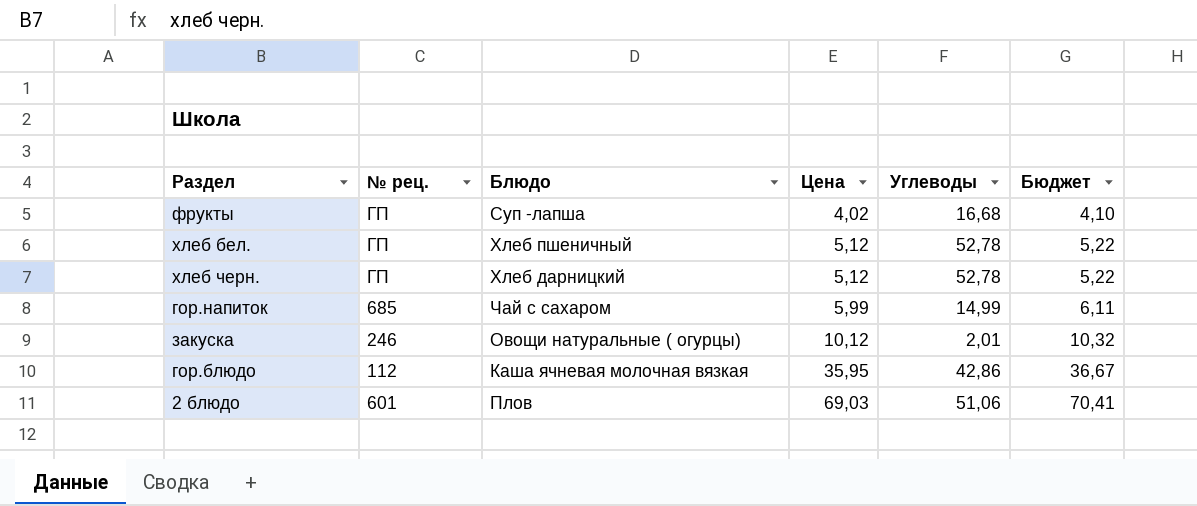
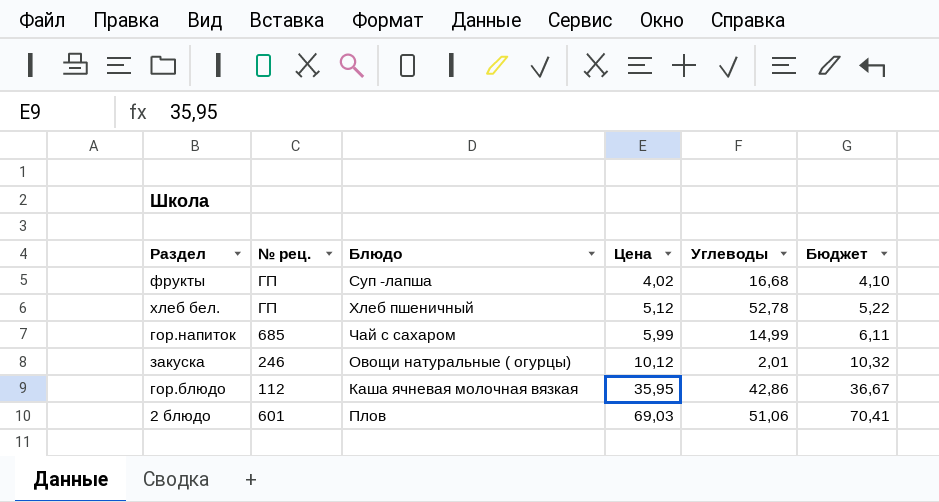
row хлеб черн.: ГП | Хлеб дарницкий | 5,12 | 52,78 | 5,22 -> none

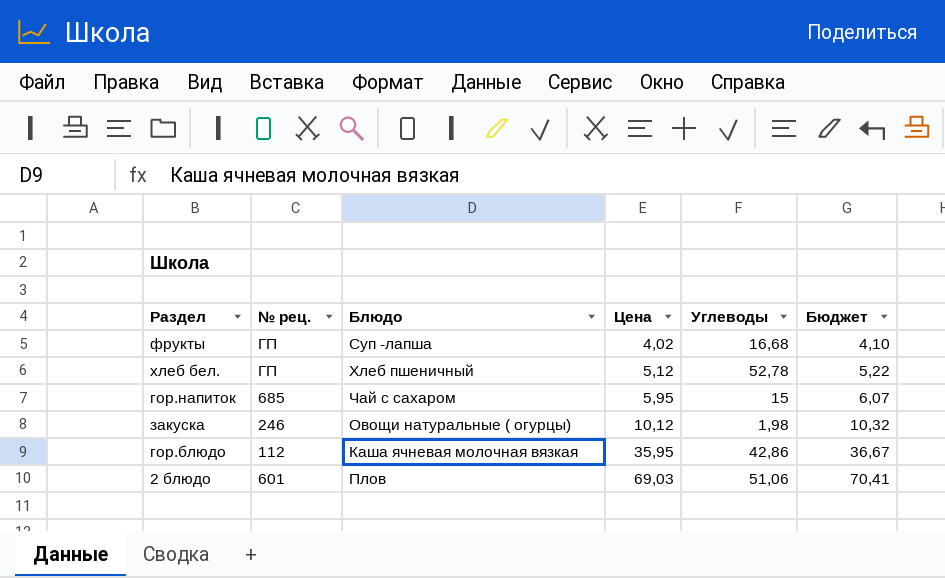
гор.напиток | Цена: 5,99 -> 5,95
гор.напиток | Углеводы: 14,99 -> 15
гор.напиток | Бюджет: 6,11 -> 6,07
закуска | Углеводы: 2,01 -> 1,98

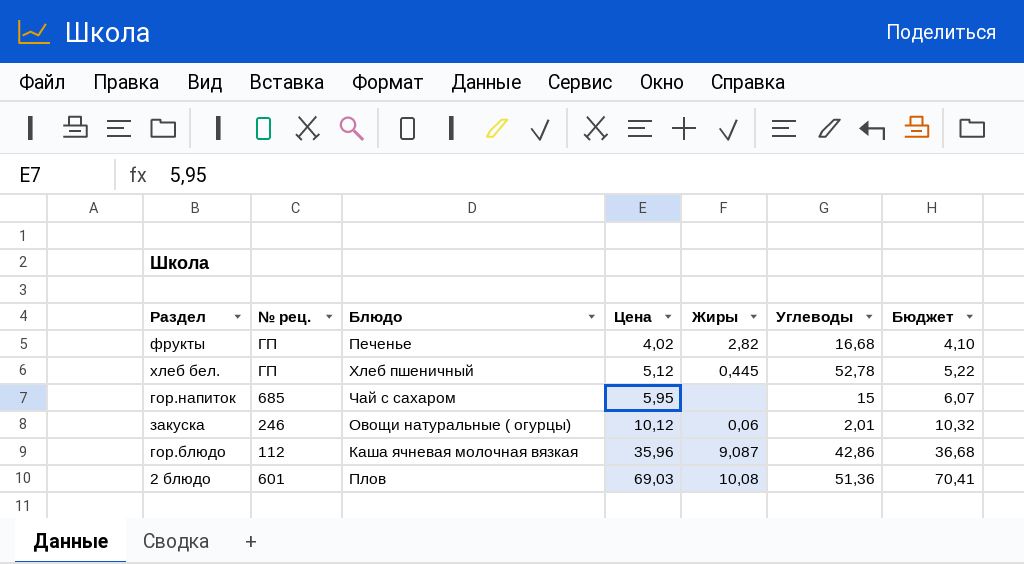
column Жиры | position: none -> 5
фрукты | Блюдо: Суп -лапша -> Печенье
закуска | Углеводы: 1,98 -> 2,01
гор.блюдо | Цена: 35,95 -> 35,96
гор.блюдо | Бюджет: 36,67 -> 36,68
2 блюдо | Углеводы: 51,06 -> 51,36

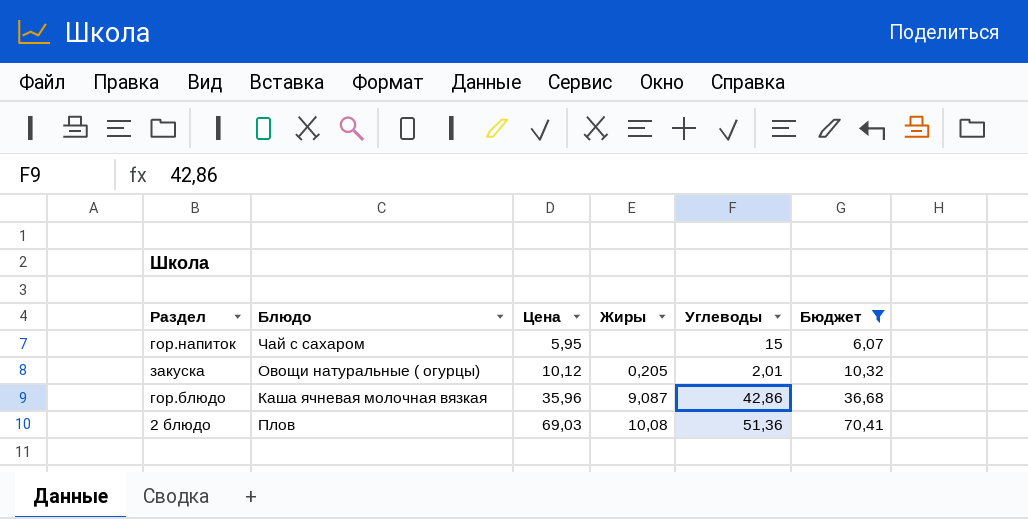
filter: none -> Бюджет >= 6,07
column № рец. | position: 2 -> none
закуска | Жиры: 0,06 -> 0,205

